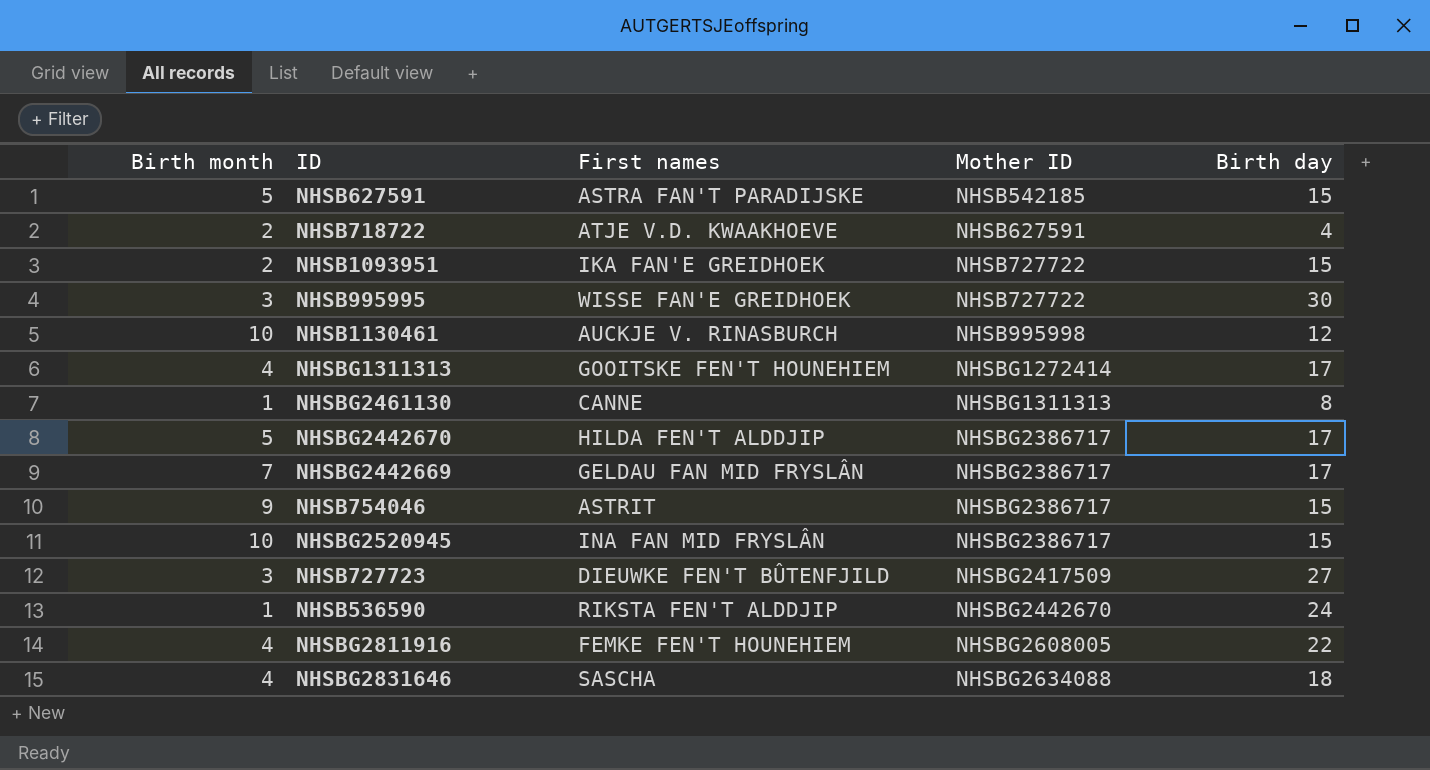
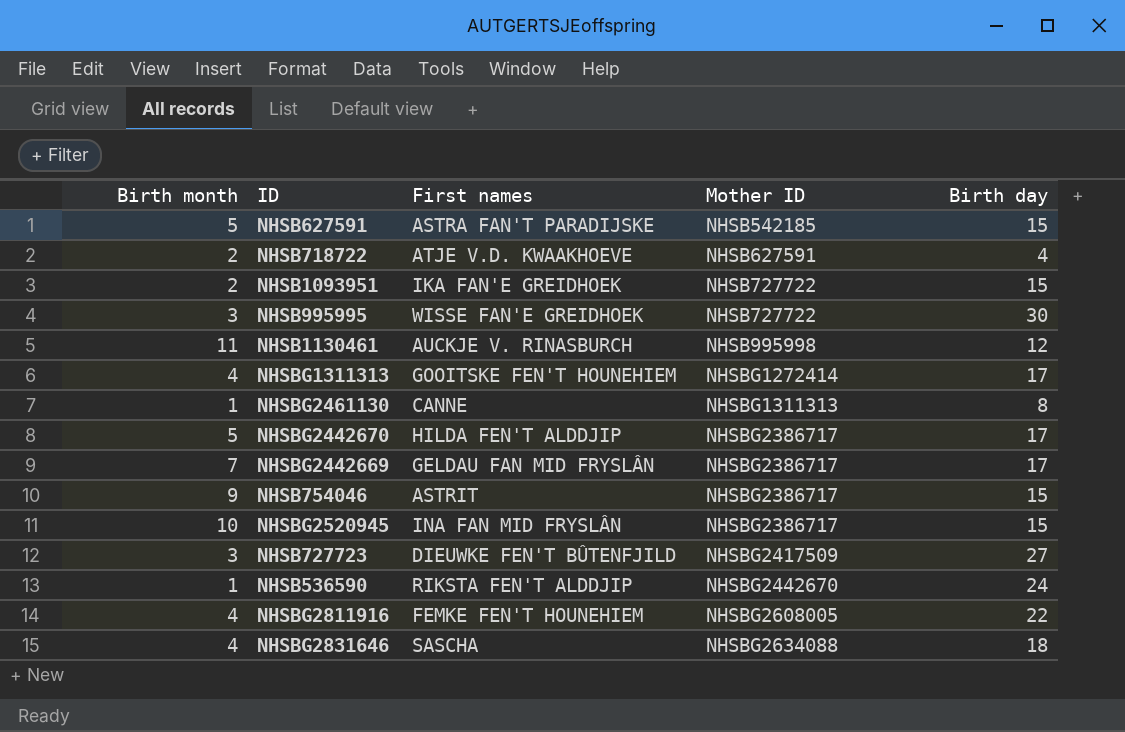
NHSB1130461 | Birth month: 10 -> 11

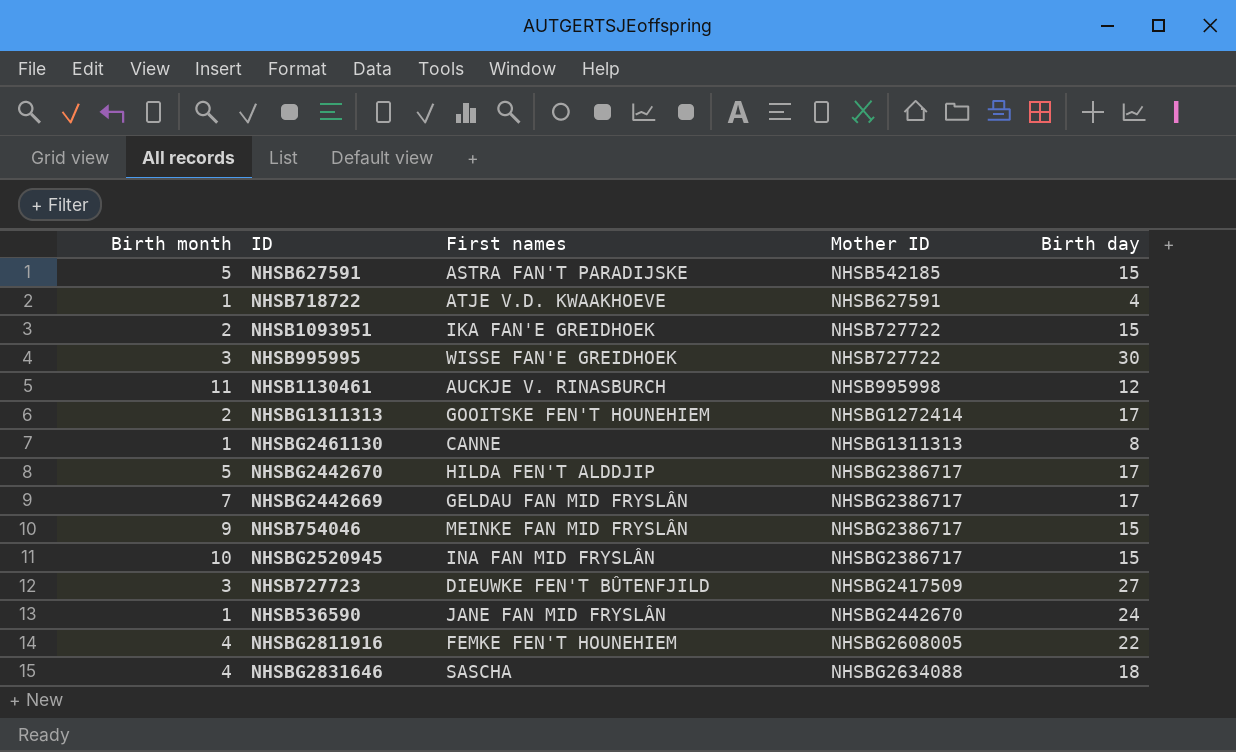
NHSB718722 | Birth month: 2 -> 1
NHSBG1311313 | Birth month: 4 -> 2
NHSB754046 | First names: ASTRIT -> MEINKE FAN MID FRYSLÂN
NHSB536590 | First names: RIKSTA FEN'T ALDDJIP -> JANE FAN MID FRYSLÂN

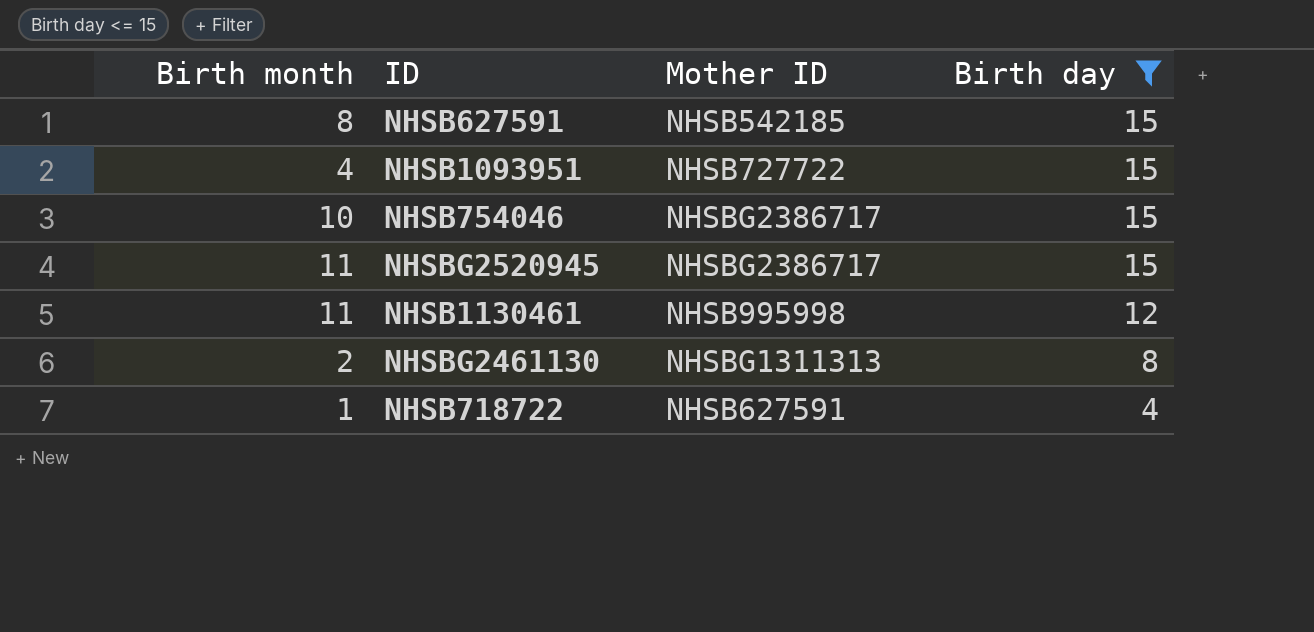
filter: none -> Birth day <= 15
row order: Mother ID ascending -> Birth day descending
column First names | position: 3 -> none
NHSB627591 | Birth month: 5 -> 8
NHSB1093951 | Birth month: 2 -> 4
NHSB754046 | Birth month: 9 -> 10
NHSBG2520945 | Birth month: 10 -> 11
NHSBG2461130 | Birth month: 1 -> 2

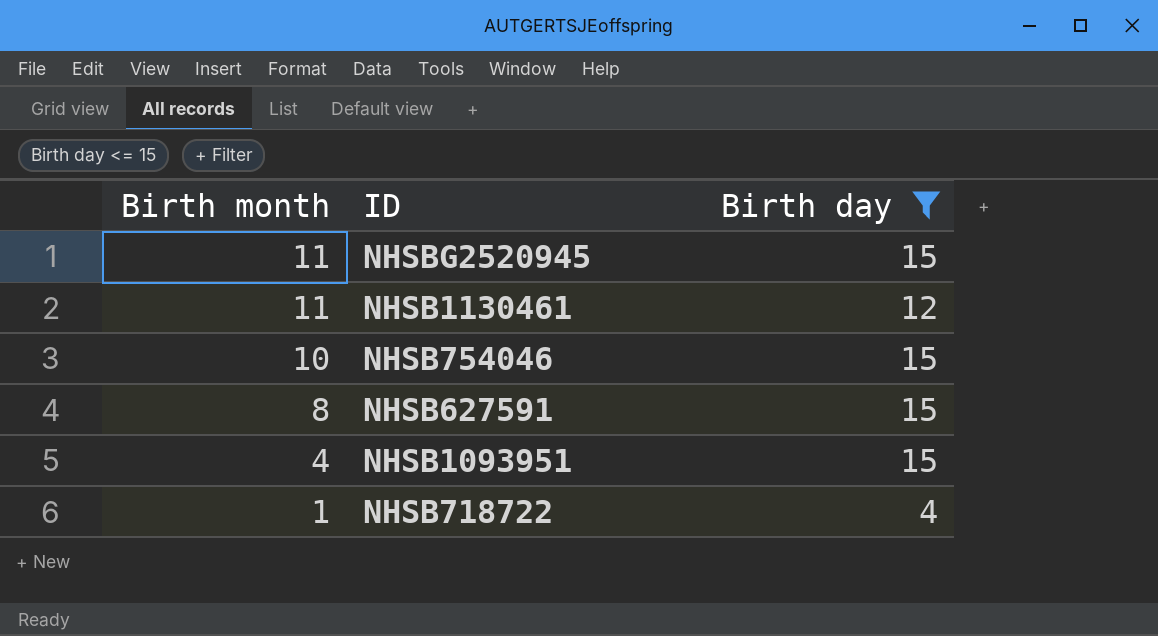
row order: Birth day descending -> Birth month descending
column Mother ID | position: 3 -> none
row NHSBG2461130: 2 | NHSBG1311313 | 8 -> none

